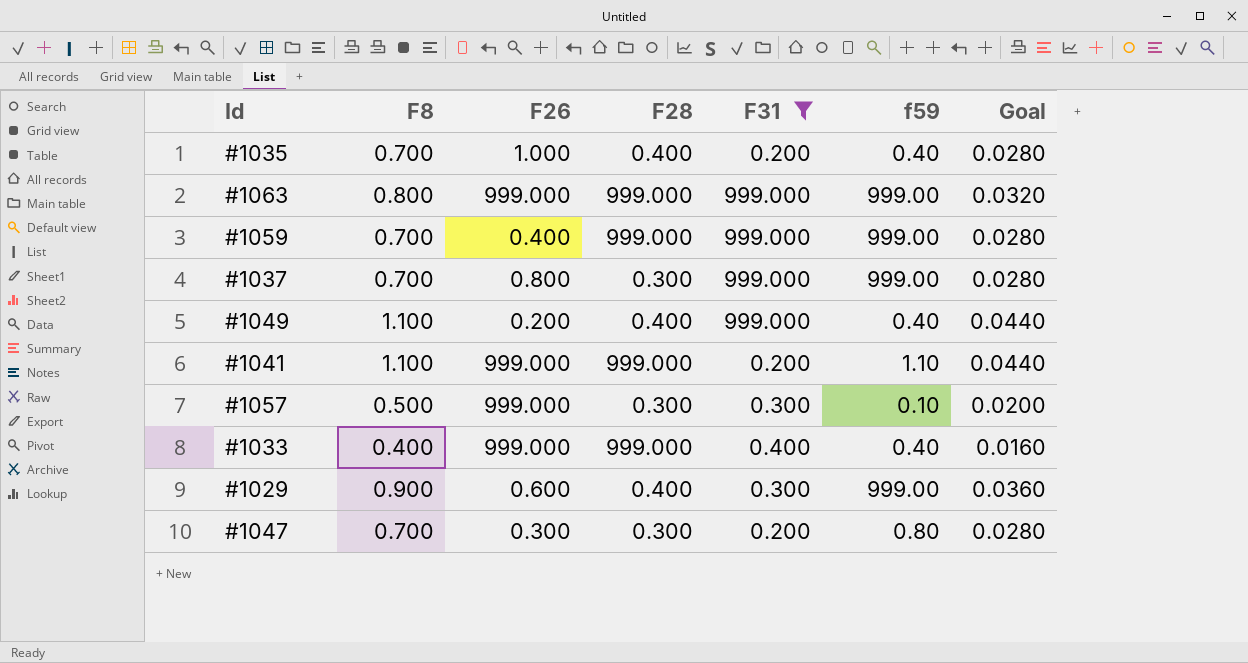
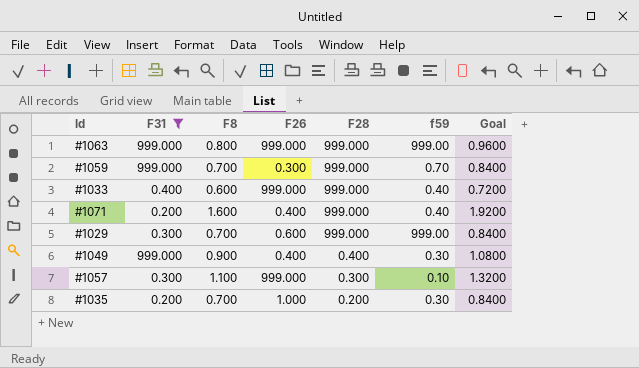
row order: none -> F28 descending
column F31 | position: 5 -> 2
column Goal | formula: [F8] * 0.04 -> [F8] * 1.2
row #1037: 0.700 | 0.800 | 0.300 | 999.000 | 999.00 | 0.0280 -> none
row #1041: 1.100 | 999.000 | 999.000 | 0.200 | 1.10 | 0.0440 -> none
row #1047: 0.700 | 0.300 | 0.300 | 0.200 | 0.80 | 0.0280 -> none
#1059 | F26: 0.400 -> 0.300
#1059 | f59: 999.00 -> 0.70
#1033 | F8: 0.400 -> 0.600
row #1071: none -> 0.200 | 1.600 | 0.400 | 999.000 | 0.40 | 1.9200
#1029 | F8: 0.900 -> 0.700
#1029 | F28: 0.400 -> 999.000
#1049 | F8: 1.100 -> 0.900
#1049 | F26: 0.200 -> 0.400
#1049 | f59: 0.40 -> 0.30
#1057 | F8: 0.500 -> 1.100
#1035 | F28: 0.400 -> 0.200
#1035 | f59: 0.40 -> 0.30

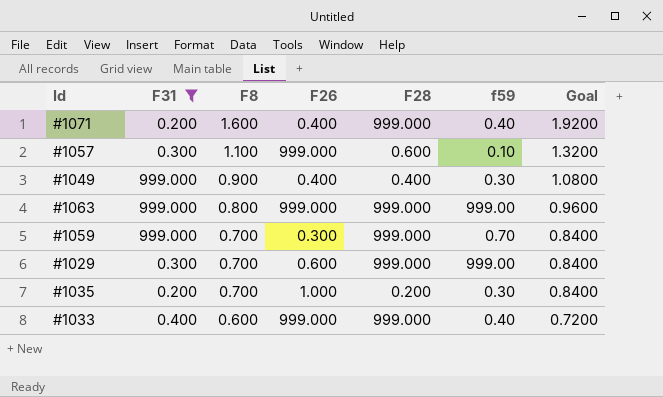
row order: F28 descending -> F8 descending
#1057 | F28: 0.300 -> 0.600

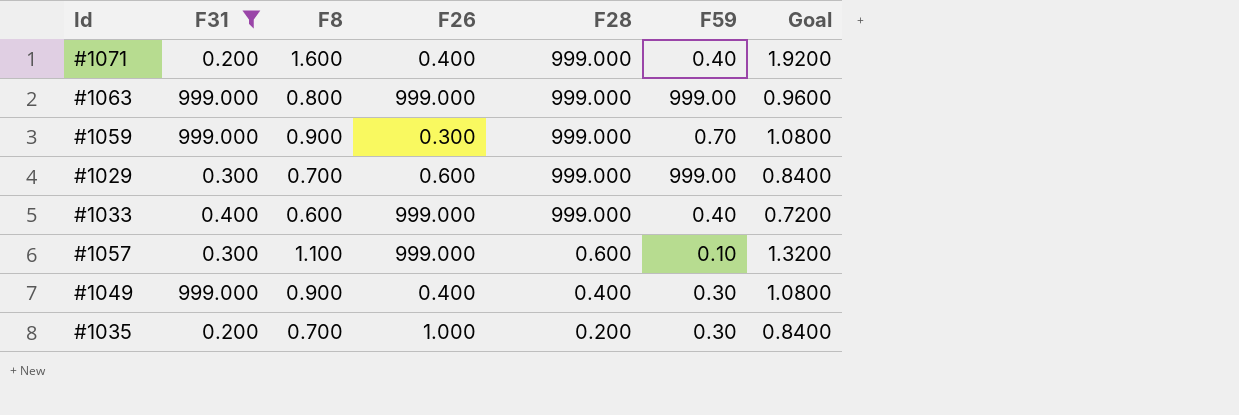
row order: F8 descending -> F28 descending
column name: f59 -> F59
#1059 | F8: 0.700 -> 0.900
#1059 | Goal: 0.8400 -> 1.0800

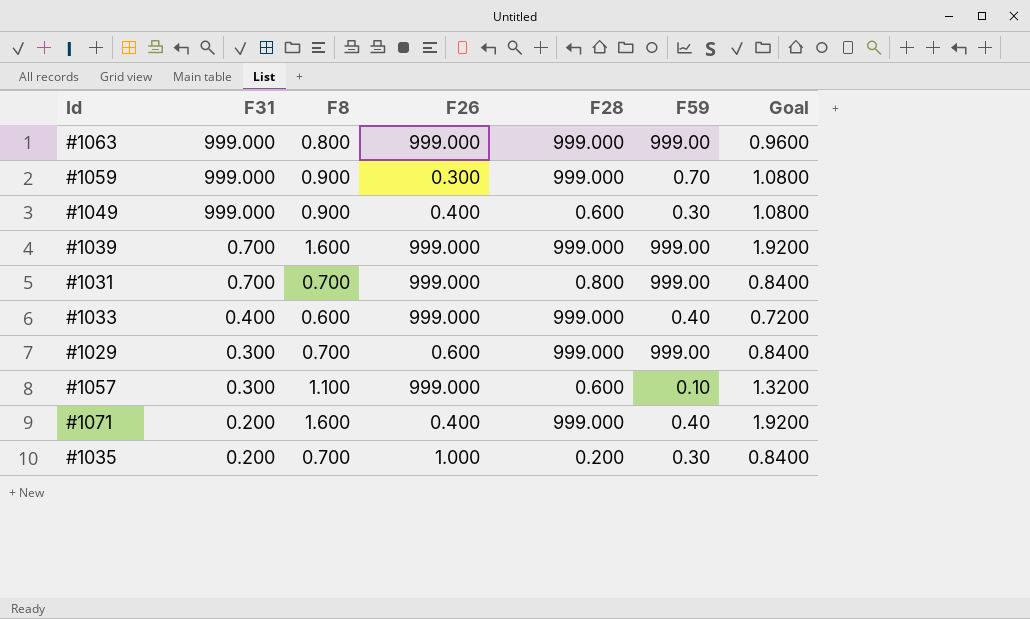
filter: F31 != 0.700 -> none
row order: F28 descending -> F31 descending
#1049 | F28: 0.400 -> 0.600

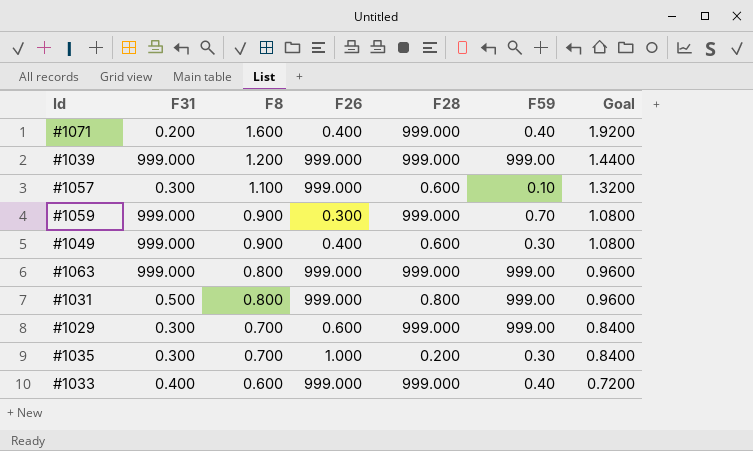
row order: F31 descending -> F8 descending
#1039 | F31: 0.700 -> 999.000
#1039 | F8: 1.600 -> 1.200
#1039 | Goal: 1.9200 -> 1.4400
#1031 | F31: 0.700 -> 0.500
#1031 | F8: 0.700 -> 0.800
#1031 | Goal: 0.8400 -> 0.9600
#1035 | F31: 0.200 -> 0.300

